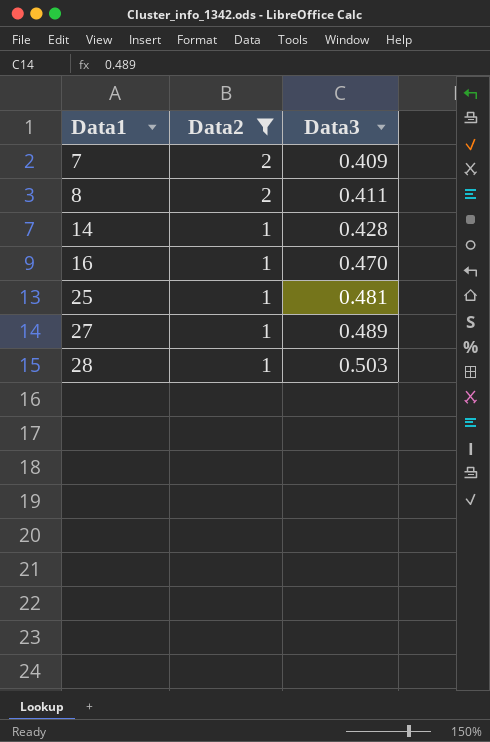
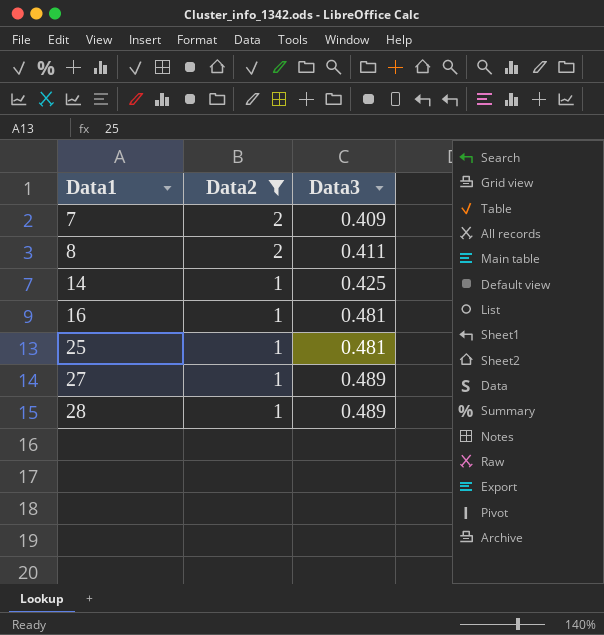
14 | Data3: 0.428 -> 0.425
16 | Data3: 0.470 -> 0.481
28 | Data3: 0.503 -> 0.489

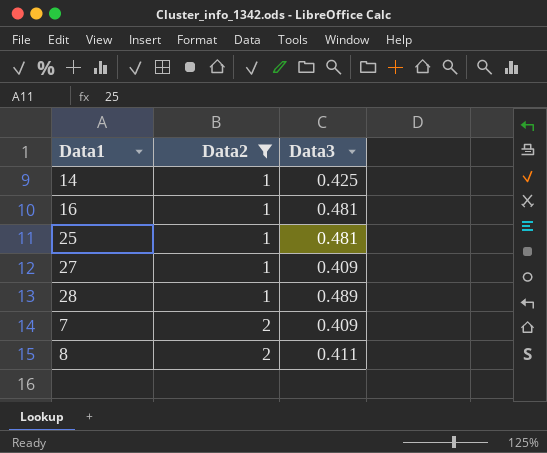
row order: Data1 ascending -> Data2 ascending
27 | Data3: 0.489 -> 0.409

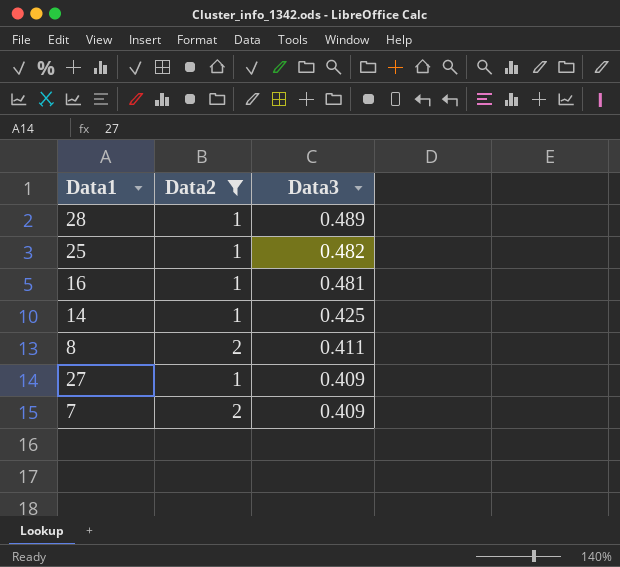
row order: Data2 ascending -> Data3 descending
25 | Data3: 0.481 -> 0.482

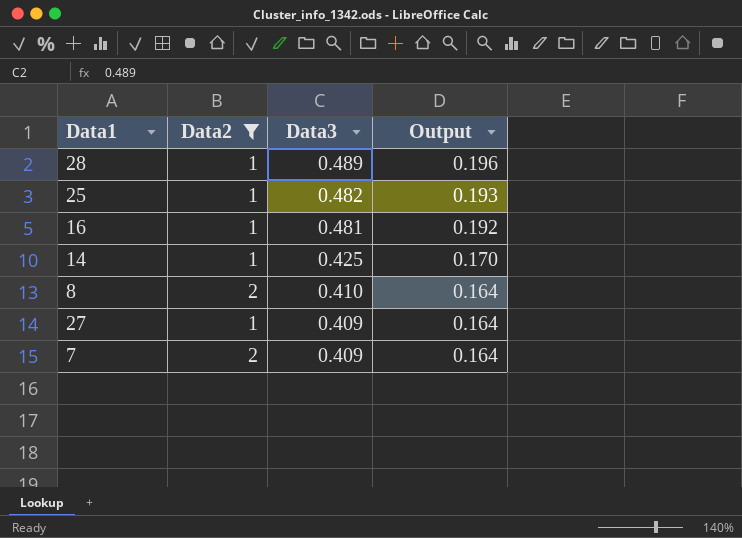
column Output | formula: none -> [Data3] * 0.4
8 | Data3: 0.411 -> 0.410

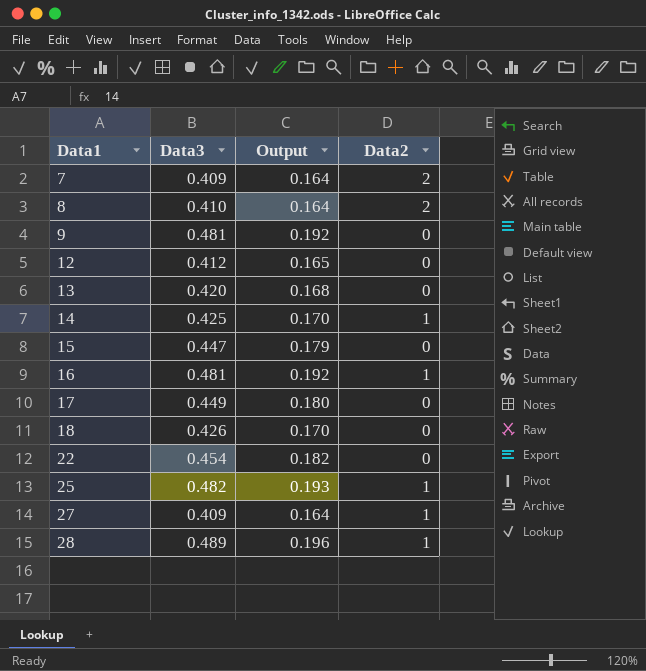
filter: Data2 != 0 -> none
row order: Data3 descending -> Data1 ascending
column Data2 | position: 2 -> 4

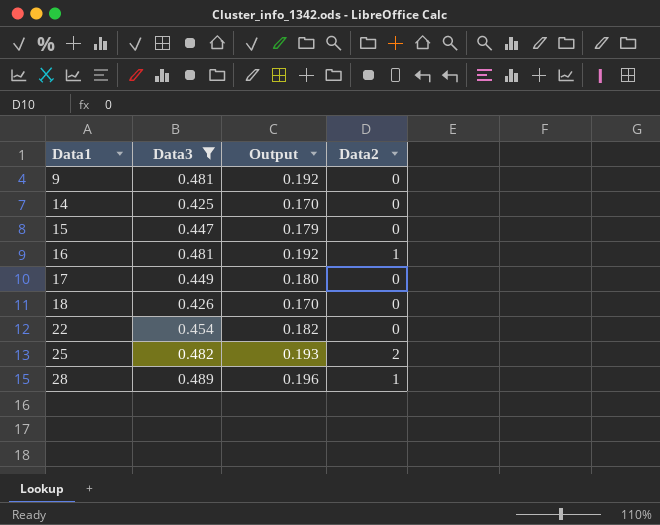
filter: none -> Data3 >= 0.425
14 | Data2: 1 -> 0
25 | Data2: 1 -> 2

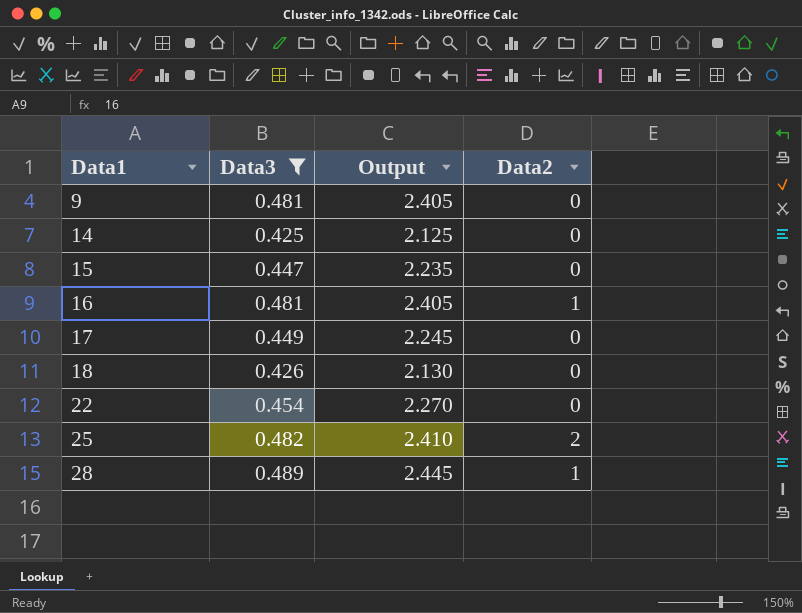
column Output | formula: [Data3] * 0.4 -> [Data3] * 5

